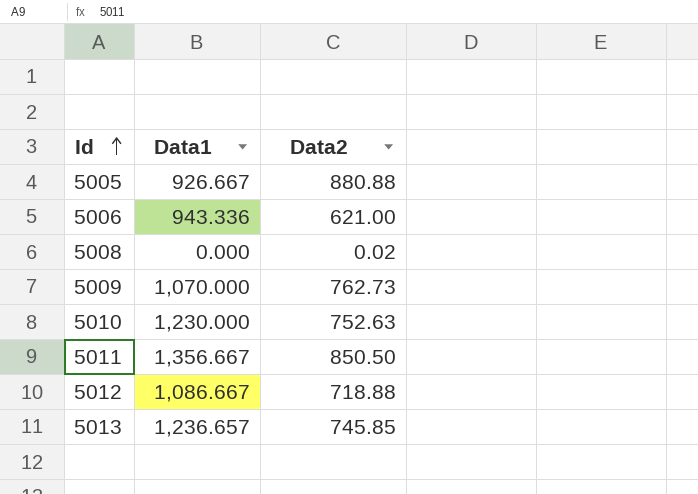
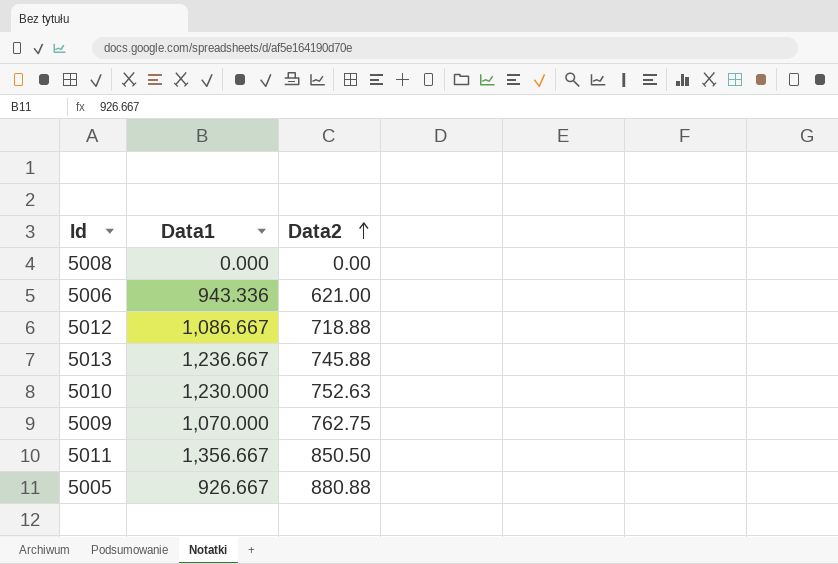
row order: Id ascending -> Data2 ascending
5008 | Data2: 0.02 -> 0.00
5013 | Data1: 1,236.657 -> 1,236.667
5013 | Data2: 745.85 -> 745.88
5009 | Data2: 762.73 -> 762.75

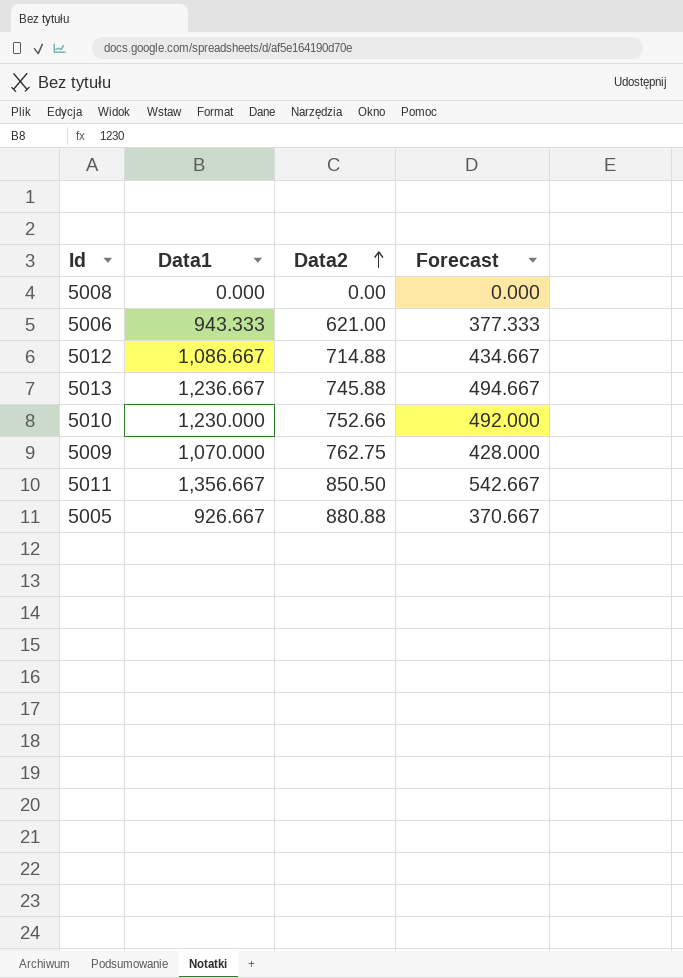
column Forecast | formula: none -> [Data1] * 0.4
5006 | Data1: 943.336 -> 943.333
5012 | Data2: 718.88 -> 714.88
5010 | Data2: 752.63 -> 752.66

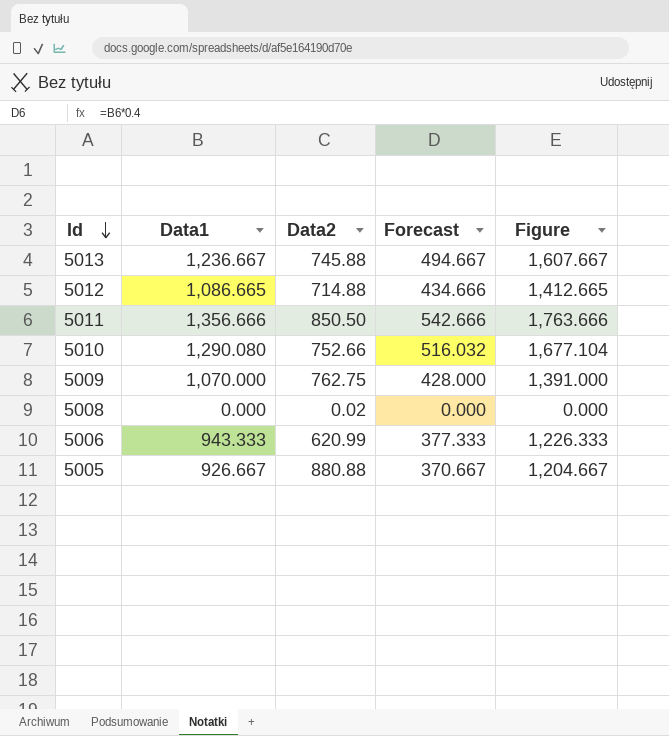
row order: Data2 ascending -> Id descending
column Figure | formula: none -> [Data1] * 1.3
5012 | Data1: 1,086.667 -> 1,086.665
5012 | Forecast: 434.667 -> 434.666
5011 | Data1: 1,356.667 -> 1,356.666
5011 | Forecast: 542.667 -> 542.666
5010 | Data1: 1,230.000 -> 1,290.080
5010 | Forecast: 492.000 -> 516.032
5008 | Data2: 0.00 -> 0.02
5006 | Data2: 621.00 -> 620.99

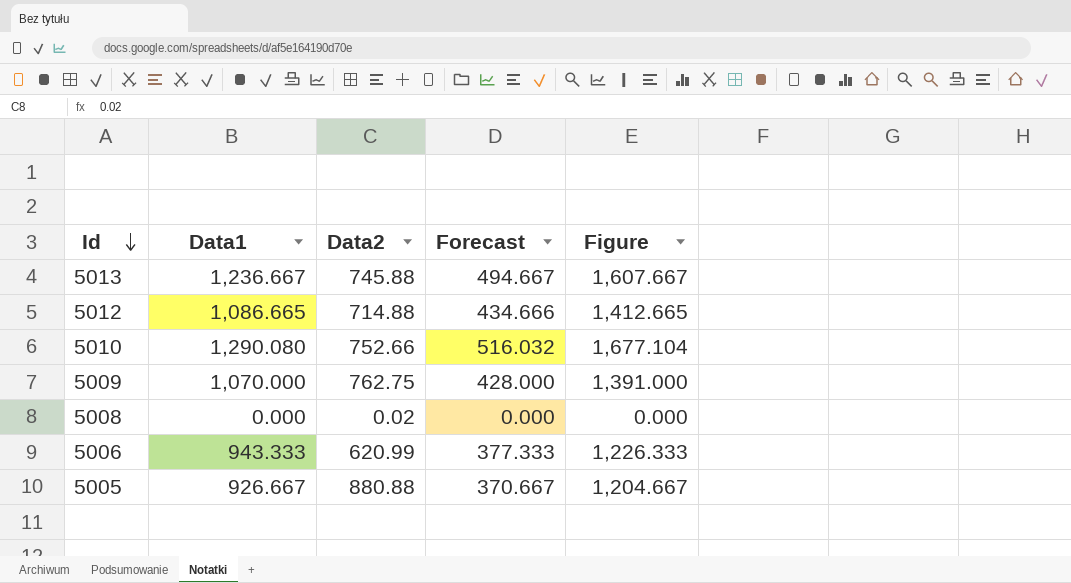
row 5011: 1,356.666 | 850.50 | 542.666 | 1,763.666 -> none

